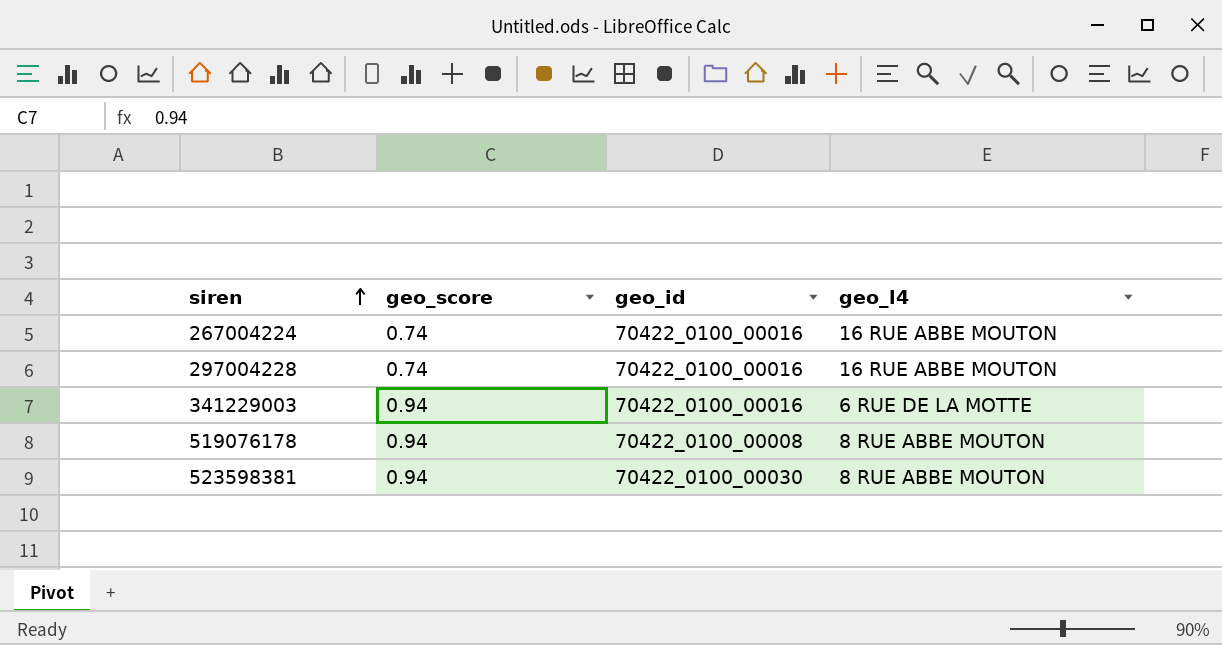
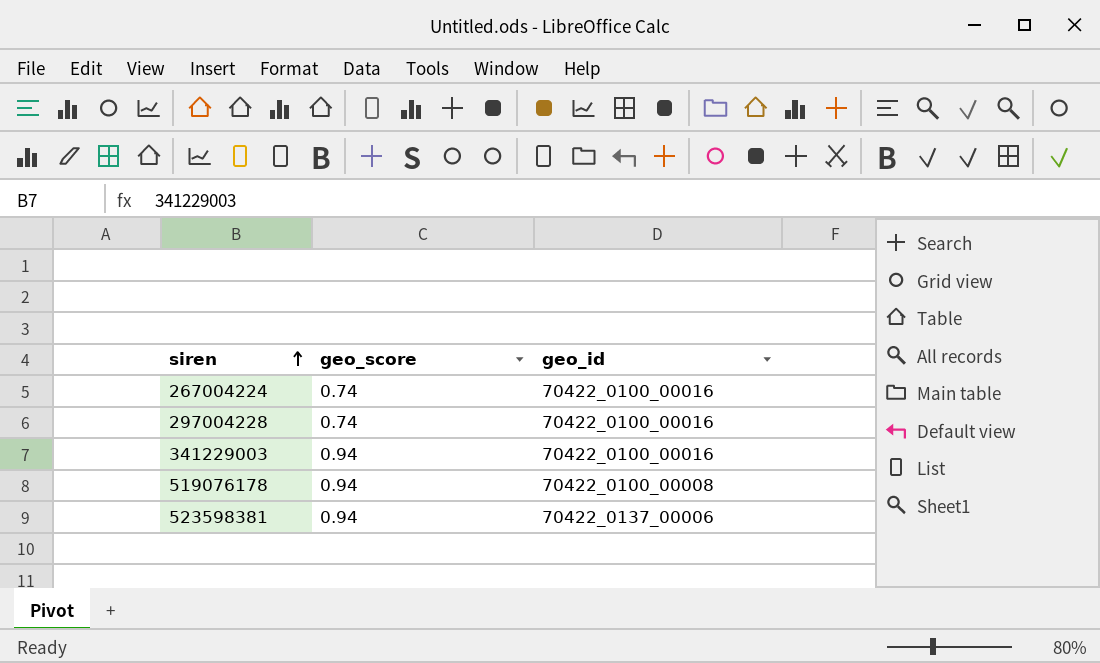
column geo_l4 | position: 4 -> none
523598381 | geo_id: 70422_0100_00030 -> 70422_0137_00006

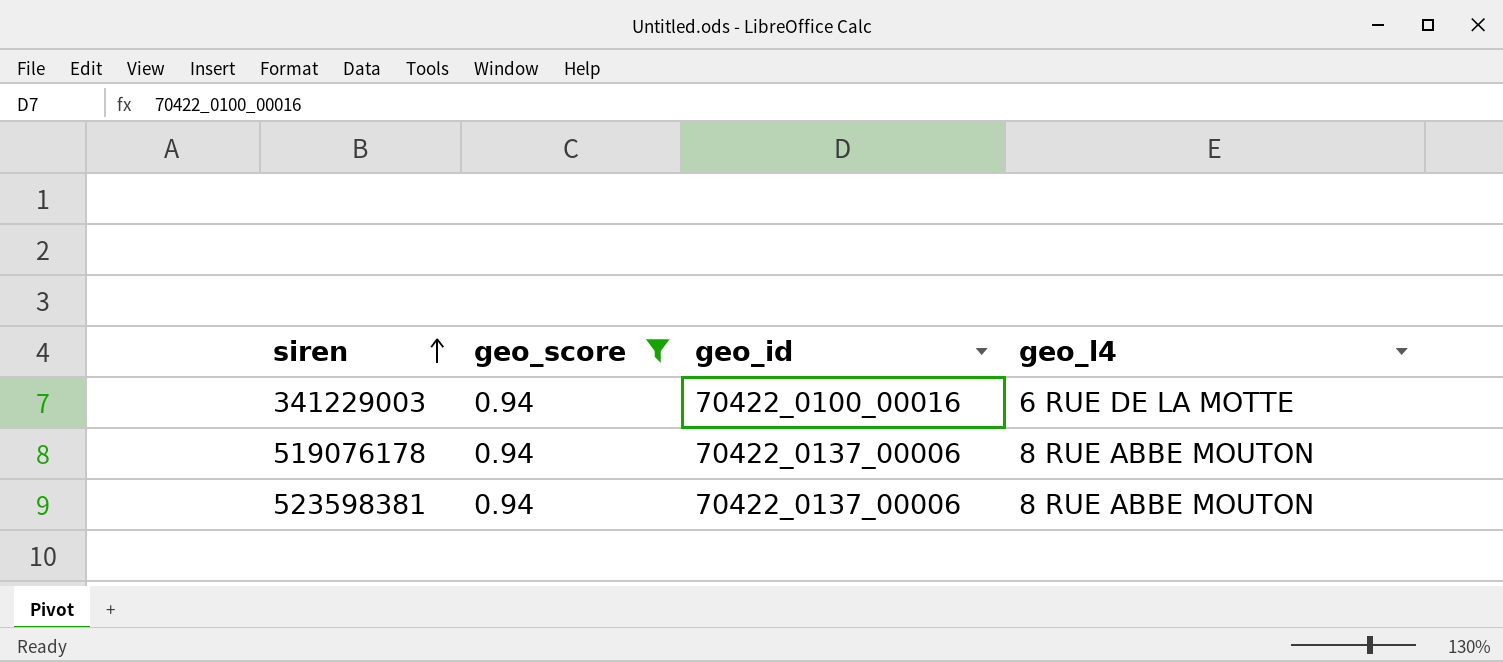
filter: none -> geo_score = 0.94
column geo_l4 | position: none -> 4
519076178 | geo_id: 70422_0100_00008 -> 70422_0137_00006

